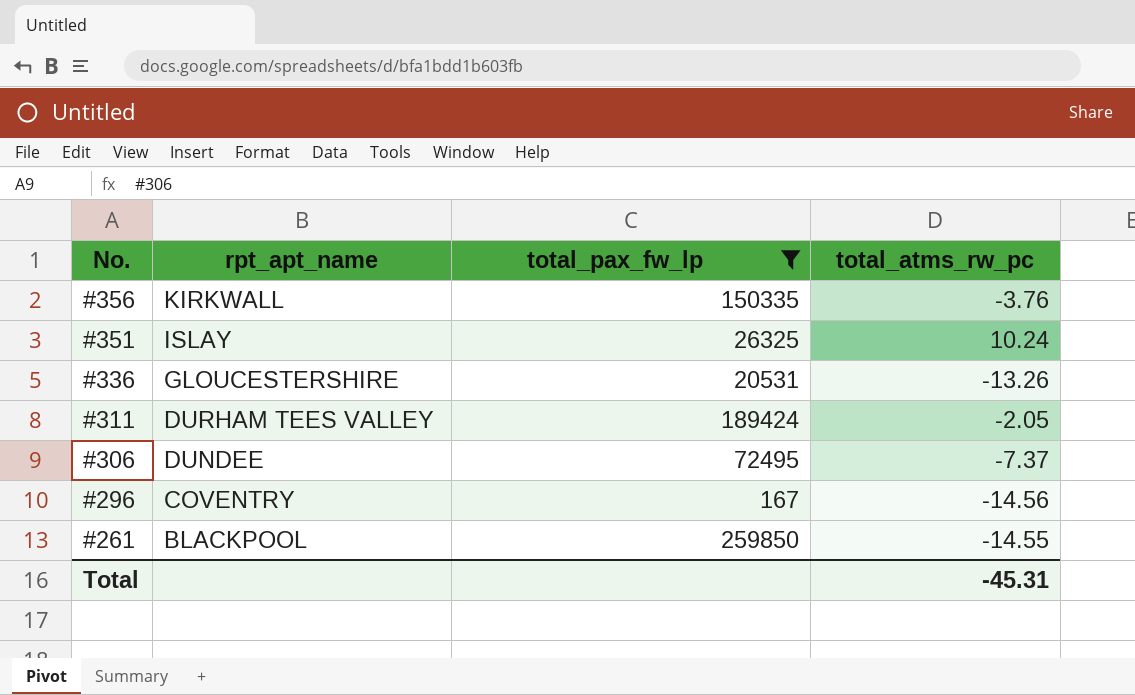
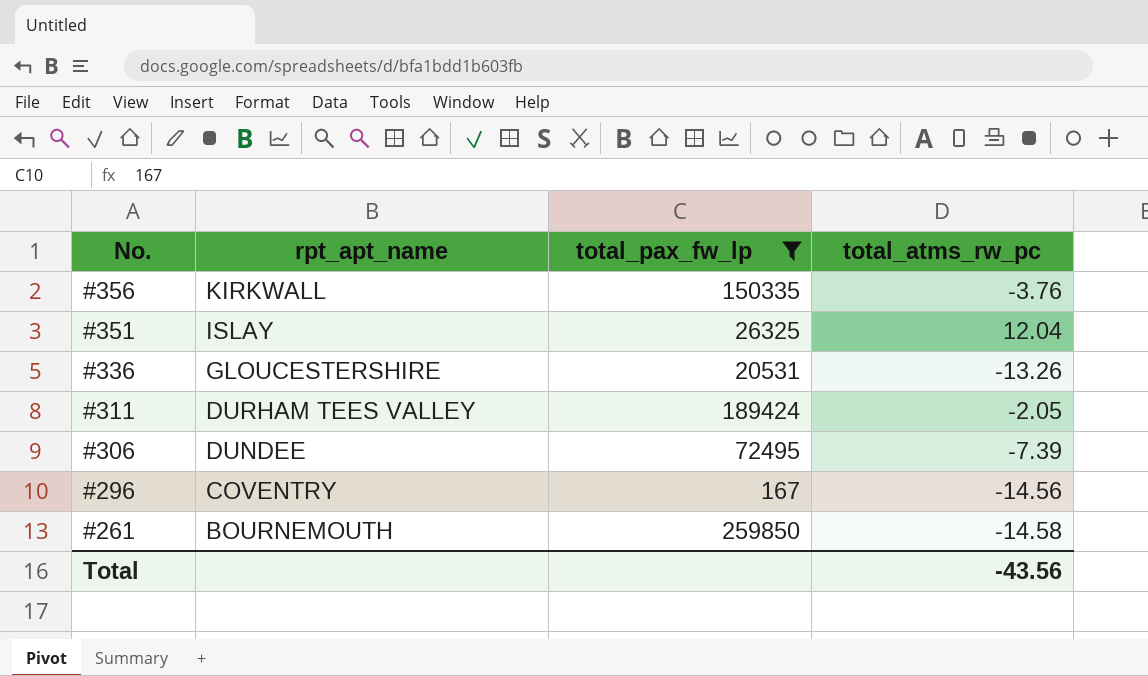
#351 | total_atms_rw_pc: 10.24 -> 12.04
#306 | total_atms_rw_pc: -7.37 -> -7.39
#261 | rpt_apt_name: BLACKPOOL -> BOURNEMOUTH
#261 | total_atms_rw_pc: -14.55 -> -14.58
Total | total_atms_rw_pc: -45.31 -> -43.56

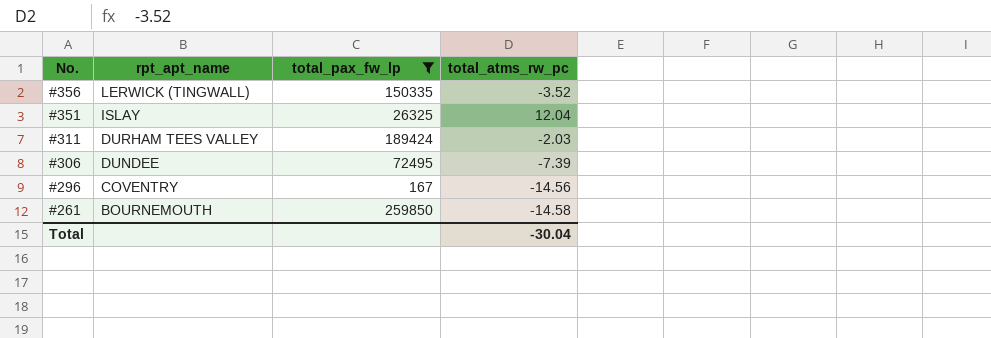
row #336: GLOUCESTERSHIRE | 20531 | -13.26 -> none
#356 | rpt_apt_name: KIRKWALL -> LERWICK (TINGWALL)
#356 | total_atms_rw_pc: -3.76 -> -3.52
#311 | total_atms_rw_pc: -2.05 -> -2.03
Total | total_atms_rw_pc: -43.56 -> -30.04

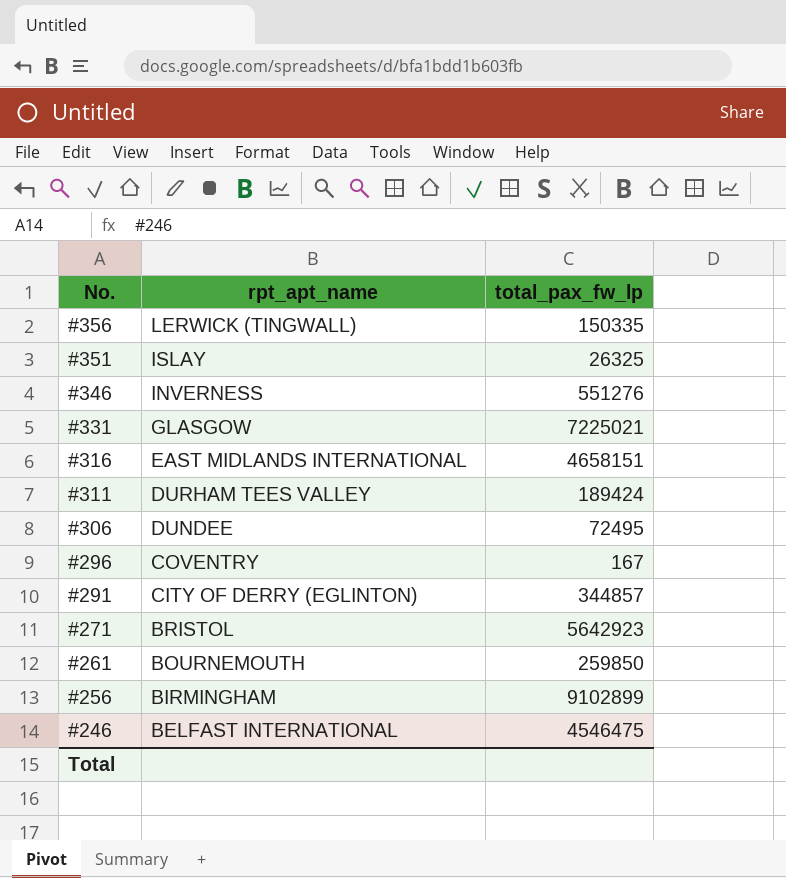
filter: total_pax_fw_lp <= 259850 -> none
column total_atms_rw_pc | position: 4 -> none

